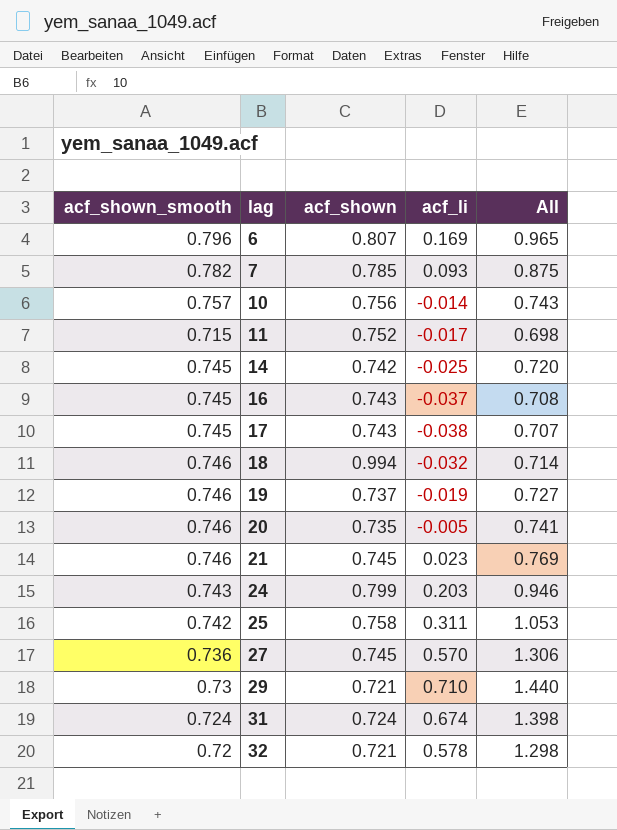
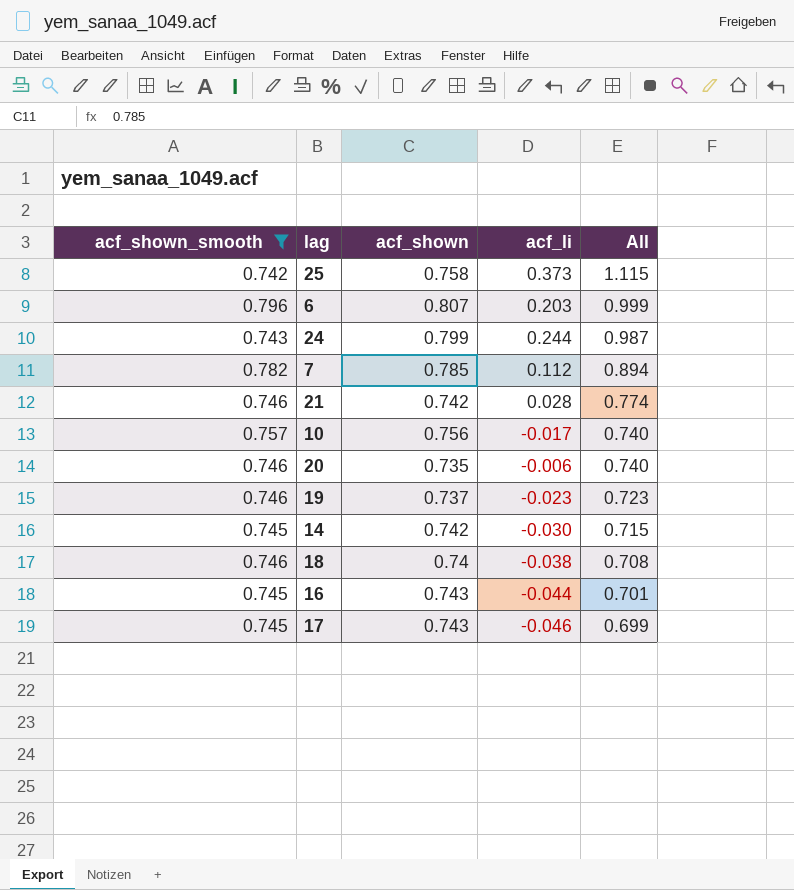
filter: none -> acf_shown_smooth >= 0.742
row order: lag ascending -> All descending
25 | acf_li: 0.311 -> 0.373
25 | All: 1.053 -> 1.115
6 | acf_li: 0.169 -> 0.203
6 | All: 0.965 -> 0.999
24 | acf_li: 0.203 -> 0.244
24 | All: 0.946 -> 0.987
7 | acf_li: 0.093 -> 0.112
7 | All: 0.875 -> 0.894
21 | acf_shown: 0.745 -> 0.742
21 | acf_li: 0.023 -> 0.028
21 | All: 0.769 -> 0.774
10 | acf_li: -0.014 -> -0.017
10 | All: 0.743 -> 0.740
20 | acf_li: -0.005 -> -0.006
20 | All: 0.741 -> 0.740
19 | acf_li: -0.019 -> -0.023
19 | All: 0.727 -> 0.723
14 | acf_li: -0.025 -> -0.030
14 | All: 0.720 -> 0.715
18 | acf_shown: 0.994 -> 0.74
18 | acf_li: -0.032 -> -0.038
18 | All: 0.714 -> 0.708
16 | acf_li: -0.037 -> -0.044
16 | All: 0.708 -> 0.701
17 | acf_li: -0.038 -> -0.046
17 | All: 0.707 -> 0.699

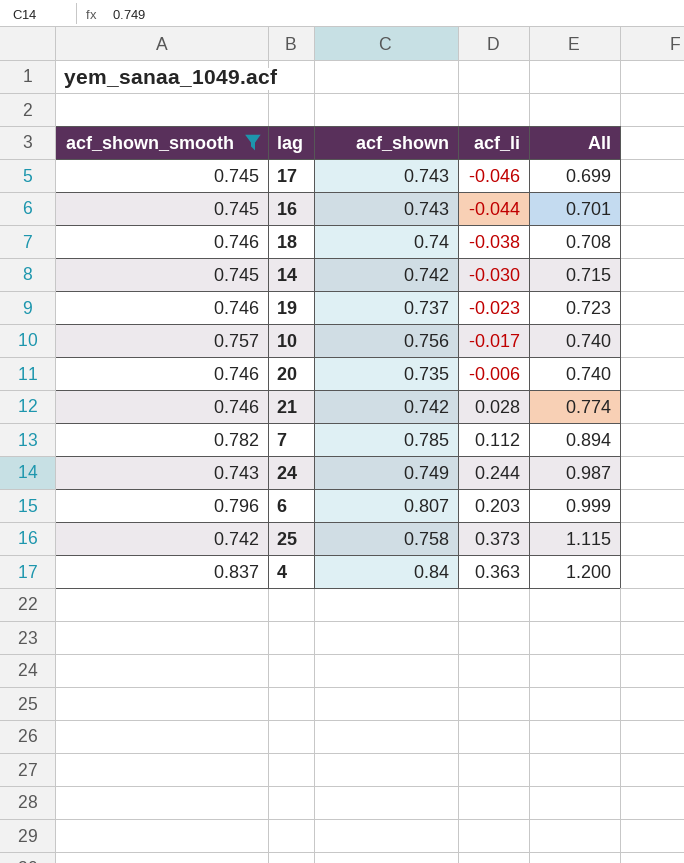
row order: All descending -> All ascending
24 | acf_shown: 0.799 -> 0.749
row 4: none -> 0.837 | 0.84 | 0.363 | 1.200

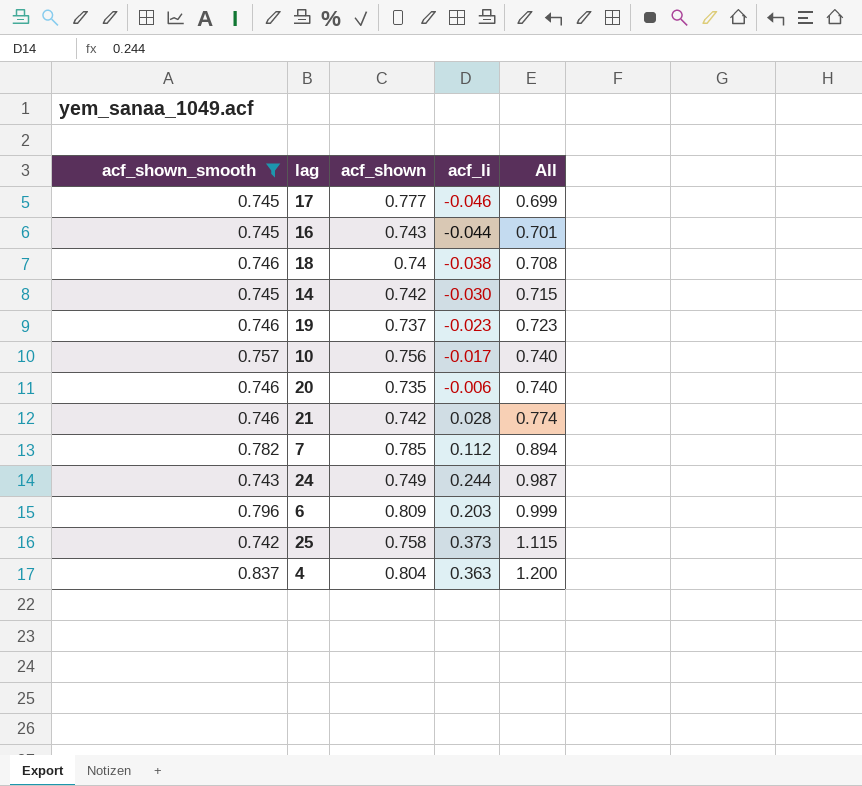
17 | acf_shown: 0.743 -> 0.777
6 | acf_shown: 0.807 -> 0.809
4 | acf_shown: 0.84 -> 0.804

